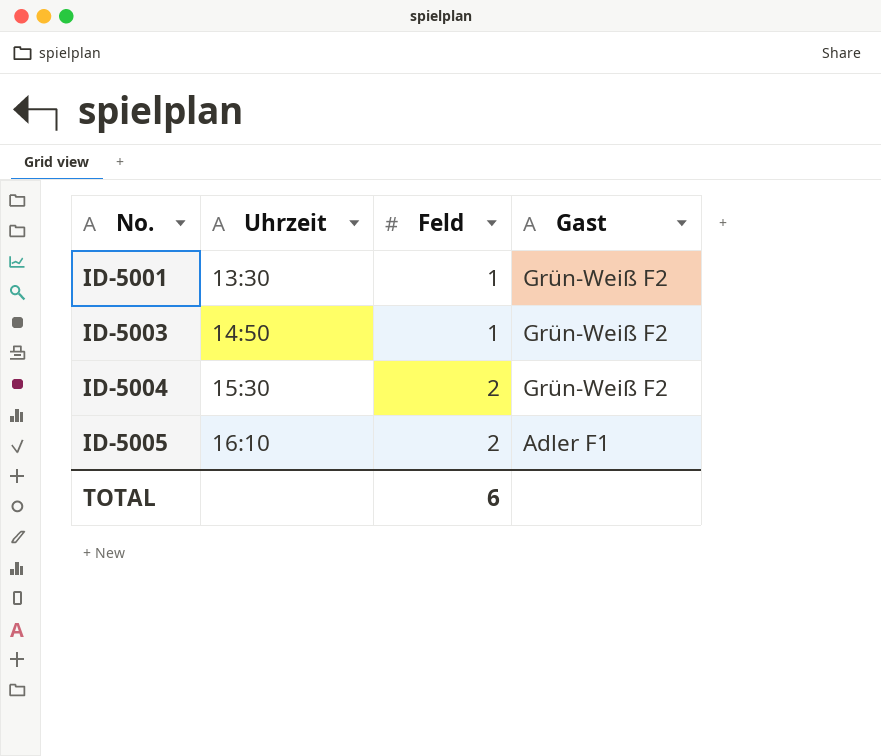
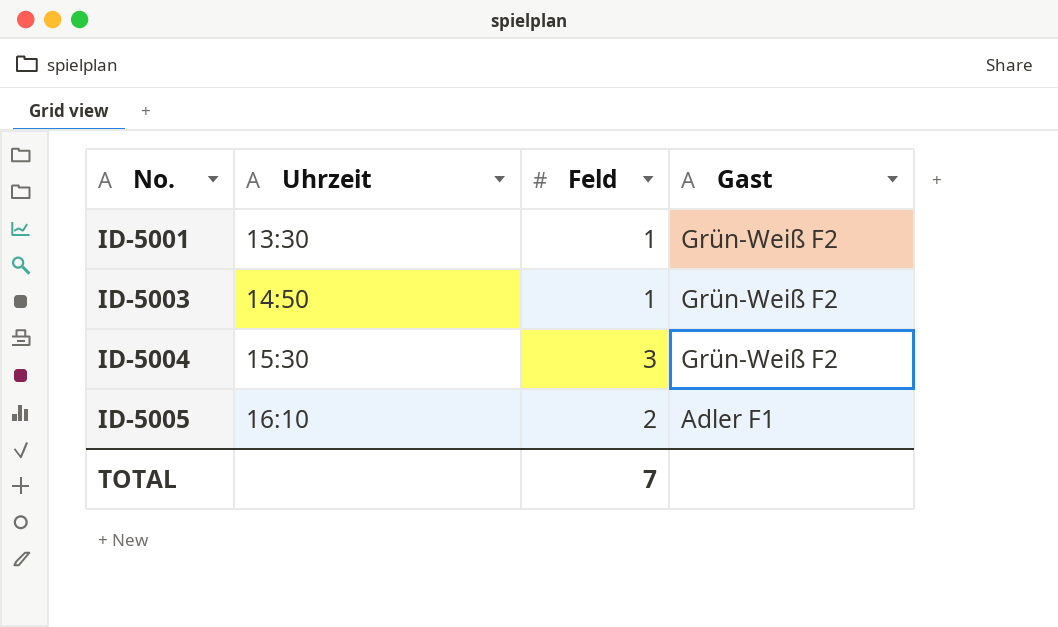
ID-5004 | Feld: 2 -> 3
TOTAL | Feld: 6 -> 7

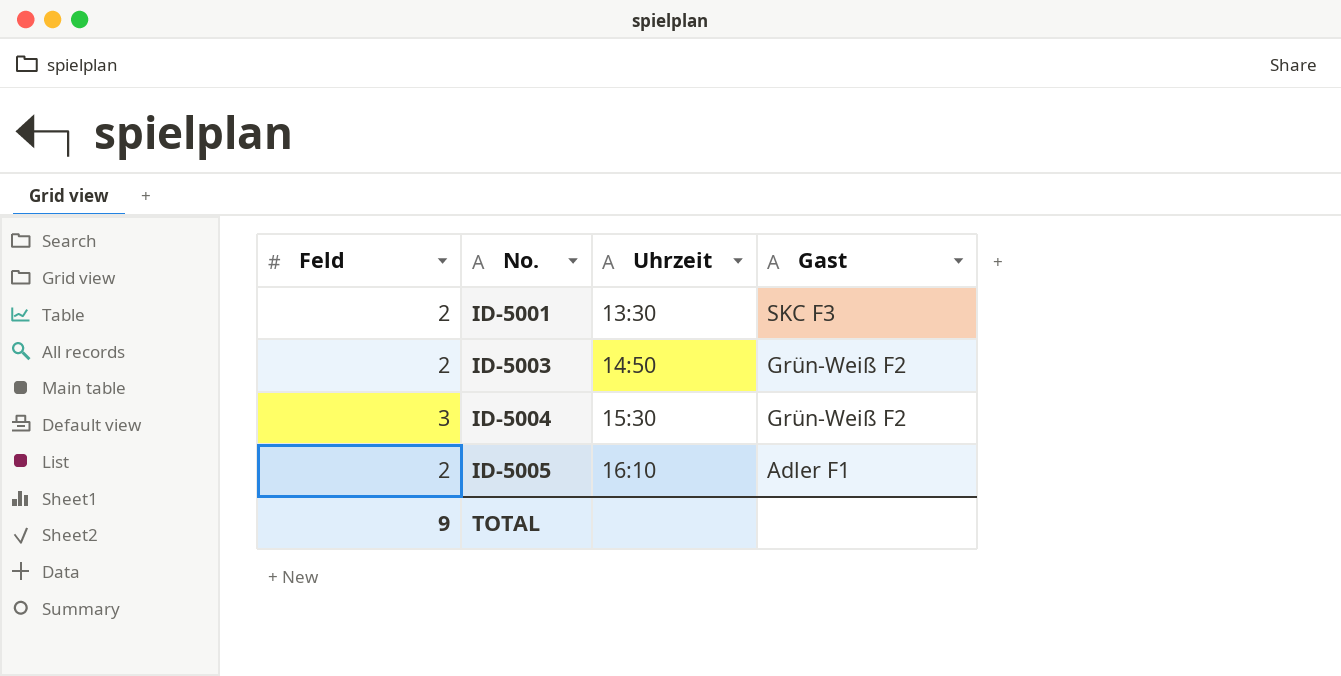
column Feld | position: 3 -> 1
ID-5001 | Feld: 1 -> 2
ID-5001 | Gast: Grün-Weiß F2 -> SKC F3
ID-5003 | Feld: 1 -> 2
TOTAL | Feld: 7 -> 9

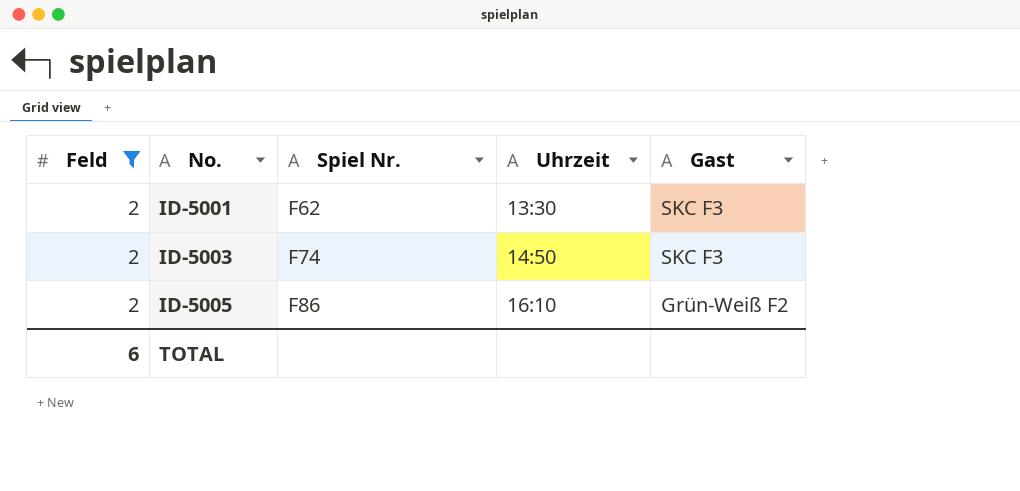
filter: none -> Feld = 2
column Spiel Nr. | position: none -> 3
ID-5003 | Gast: Grün-Weiß F2 -> SKC F3
ID-5005 | Gast: Adler F1 -> Grün-Weiß F2
TOTAL | Feld: 9 -> 6

